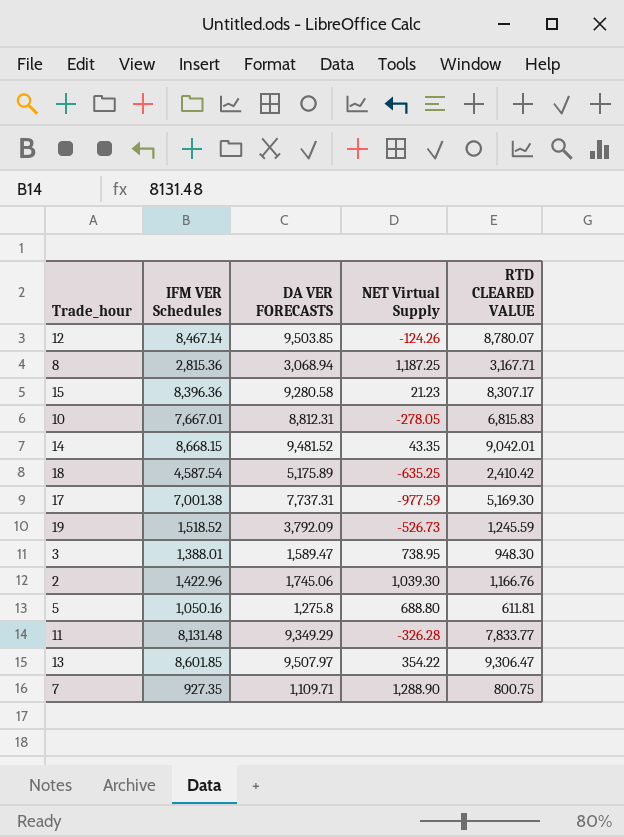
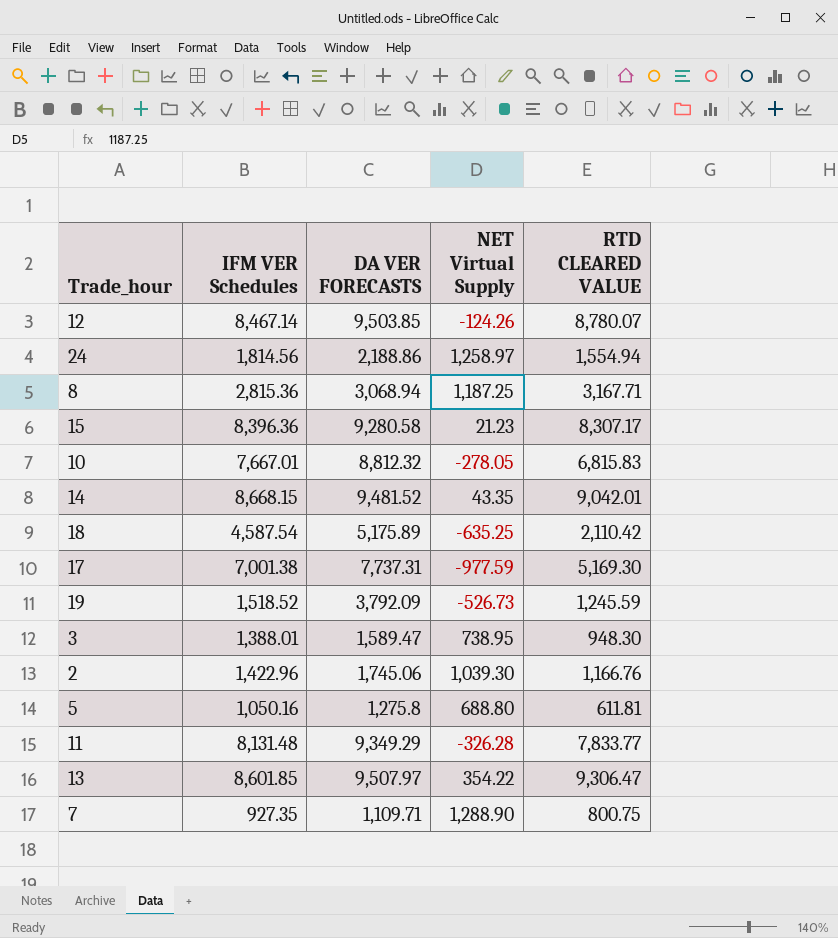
row 24: none -> 1,814.56 | 2,188.86 | 1,258.97 | 1,554.94
10 | DA VER FORECASTS: 8,812.31 -> 8,812.32
18 | RTD CLEARED VALUE: 2,410.42 -> 2,110.42

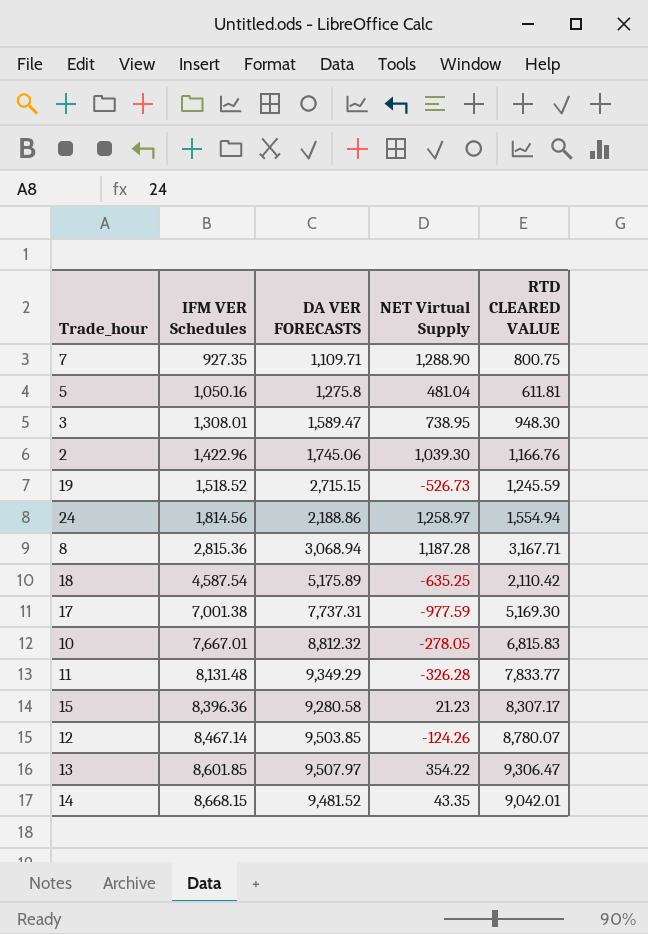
row order: none -> IFM VER Schedules ascending
5 | NET Virtual Supply: 688.80 -> 481.04
3 | IFM VER Schedules: 1,388.01 -> 1,308.01
19 | DA VER FORECASTS: 3,792.09 -> 2,715.15
8 | NET Virtual Supply: 1,187.25 -> 1,187.28

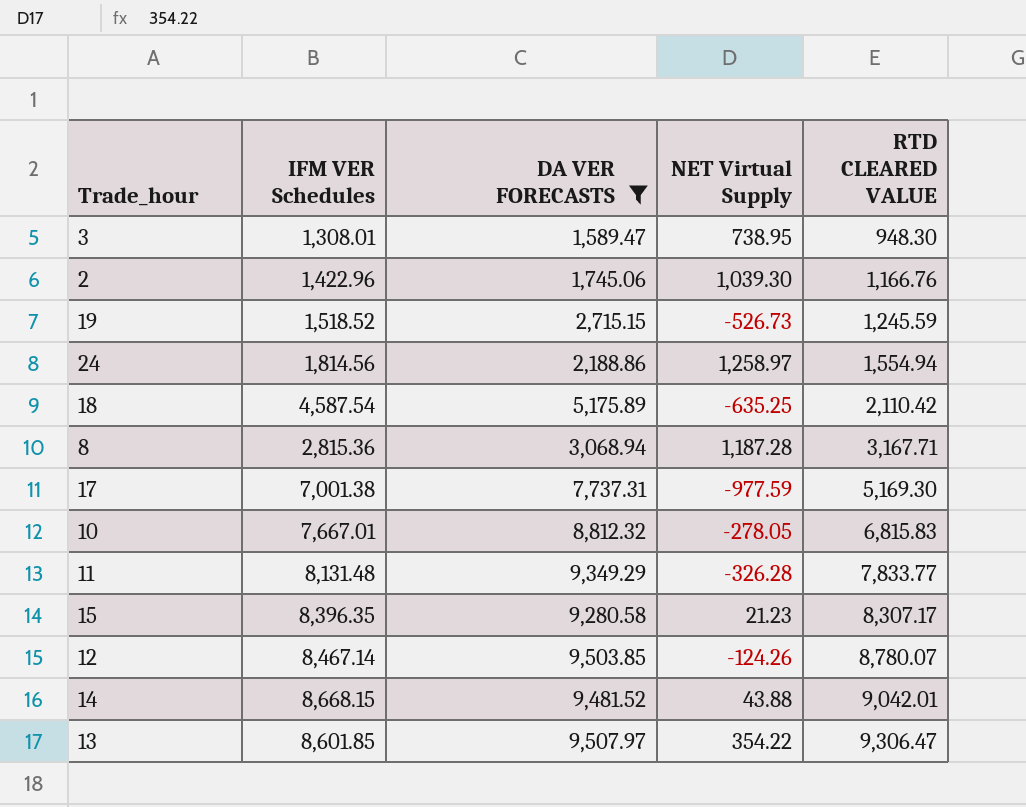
filter: none -> DA VER FORECASTS >= 1,589.47
row order: IFM VER Schedules ascending -> RTD CLEARED VALUE ascending
15 | IFM VER Schedules: 8,396.36 -> 8,396.35
14 | NET Virtual Supply: 43.35 -> 43.88

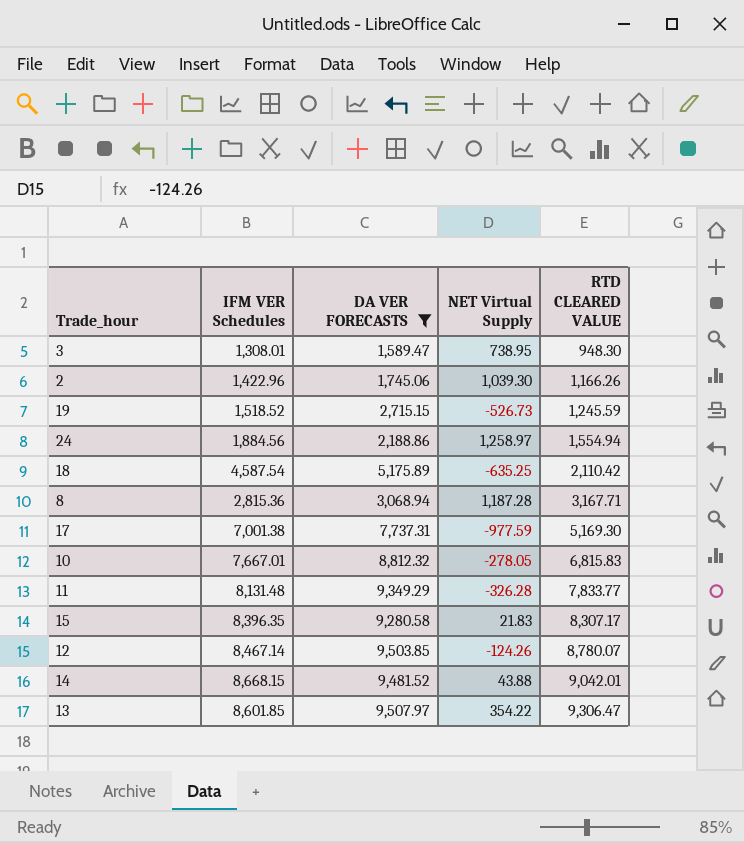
2 | RTD CLEARED VALUE: 1,166.76 -> 1,166.26
24 | IFM VER Schedules: 1,814.56 -> 1,884.56
15 | NET Virtual Supply: 21.23 -> 21.83

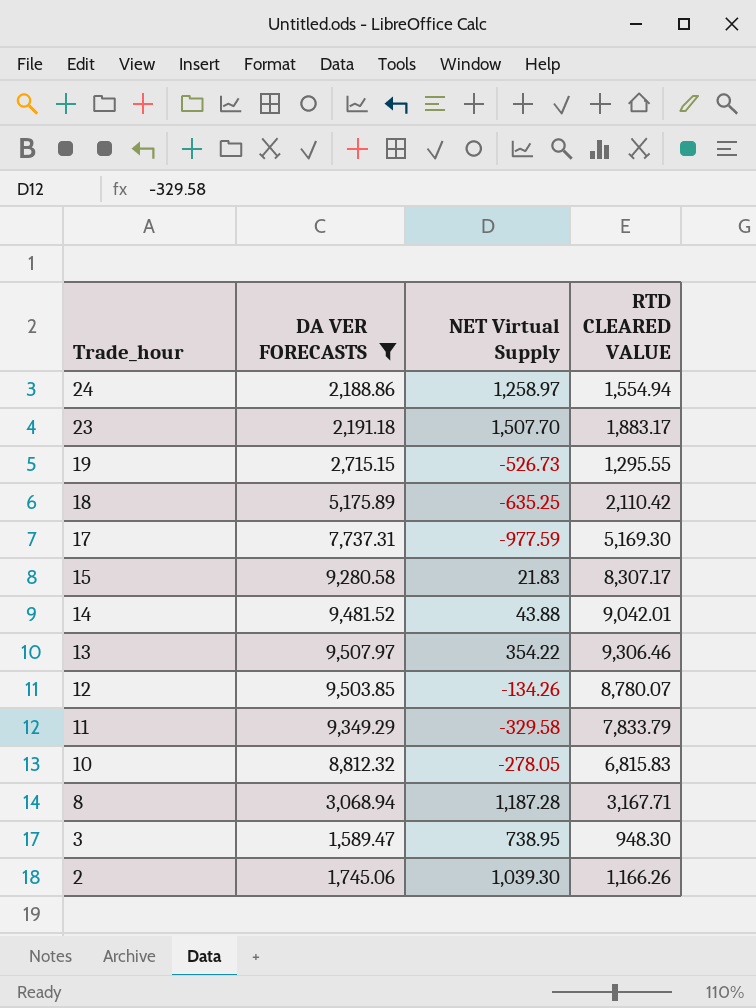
row order: RTD CLEARED VALUE ascending -> Trade_hour descending
column IFM VER Schedules | position: 2 -> none
row 23: none -> 2,191.18 | 1,507.70 | 1,883.17
19 | RTD CLEARED VALUE: 1,245.59 -> 1,295.55
13 | RTD CLEARED VALUE: 9,306.47 -> 9,306.46
12 | NET Virtual Supply: -124.26 -> -134.26
11 | NET Virtual Supply: -326.28 -> -329.58
11 | RTD CLEARED VALUE: 7,833.77 -> 7,833.79

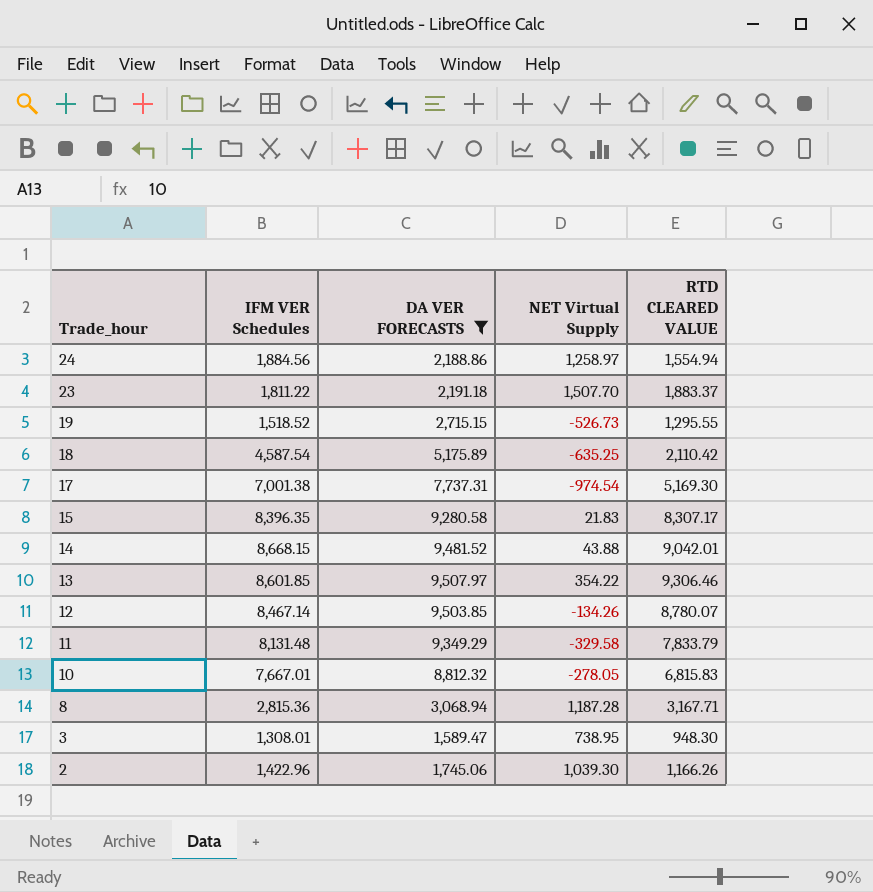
column IFM VER Schedules | position: none -> 2
23 | RTD CLEARED VALUE: 1,883.17 -> 1,883.37
17 | NET Virtual Supply: -977.59 -> -974.54

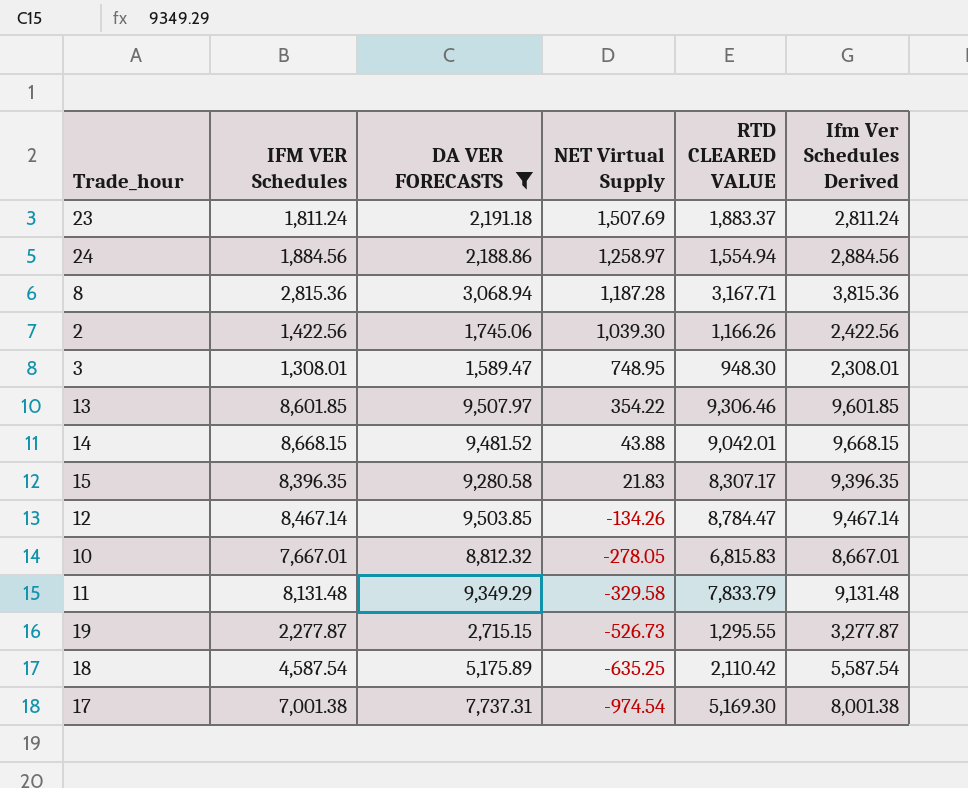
row order: Trade_hour descending -> NET Virtual Supply descending
column Ifm Ver Schedules Derived | formula: none -> [IFM VER Schedules] + 1000
23 | IFM VER Schedules: 1,811.22 -> 1,811.24
23 | NET Virtual Supply: 1,507.70 -> 1,507.69
2 | IFM VER Schedules: 1,422.96 -> 1,422.56
3 | NET Virtual Supply: 738.95 -> 748.95
12 | RTD CLEARED VALUE: 8,780.07 -> 8,784.47
19 | IFM VER Schedules: 1,518.52 -> 2,277.87

